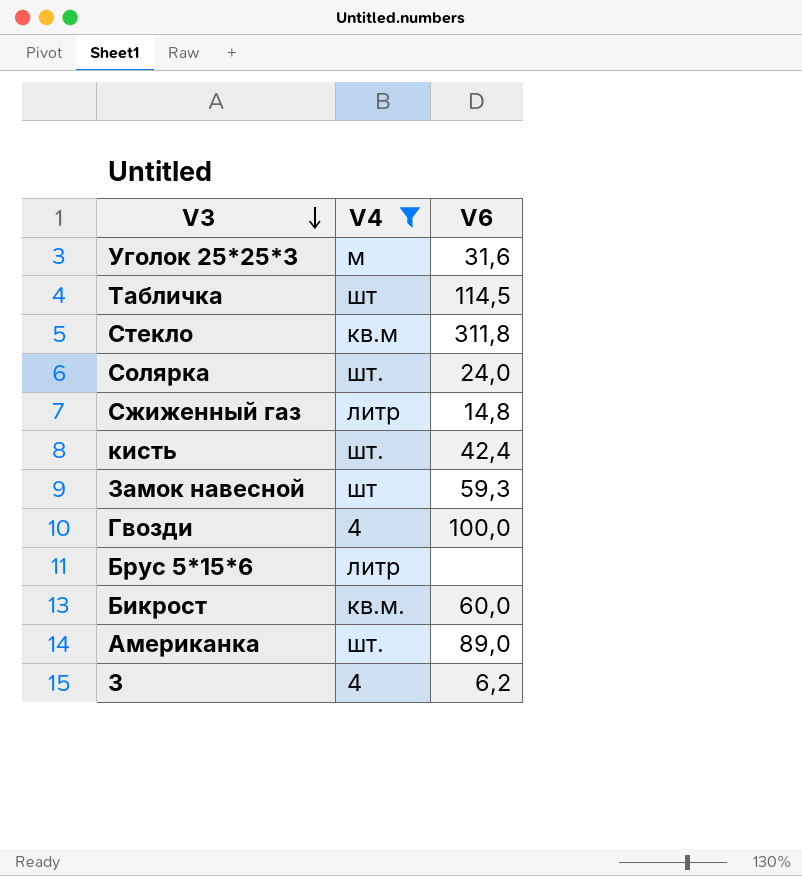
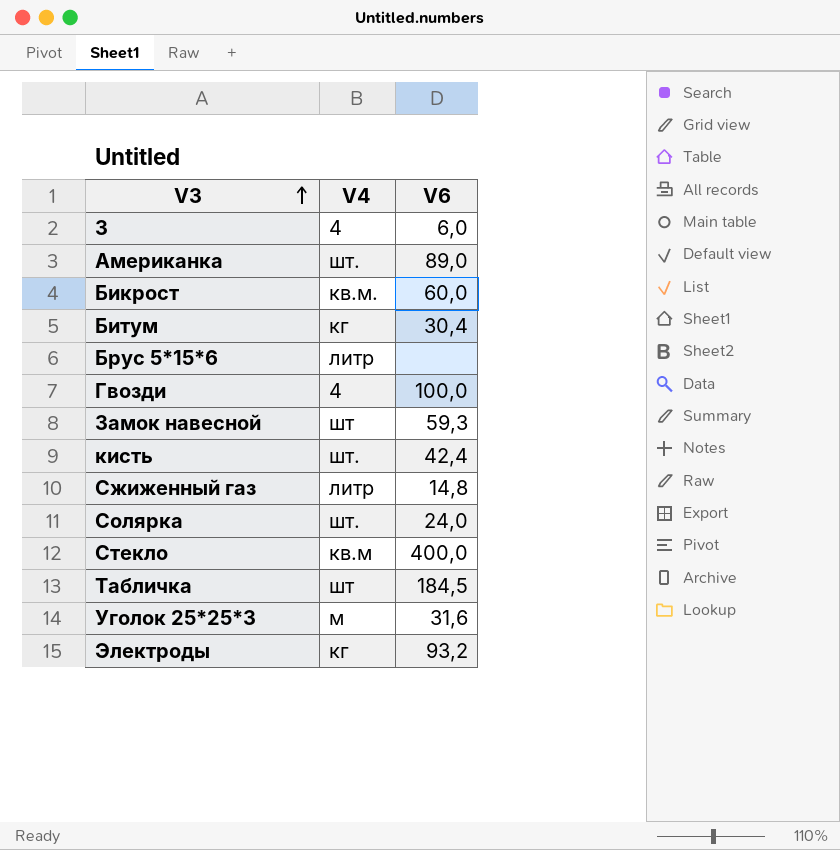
filter: V4 != кг -> none
row order: V3 descending -> V3 ascending
3 | V6: 6,2 -> 6,0
Стекло | V6: 311,8 -> 400,0
Табличка | V6: 114,5 -> 184,5

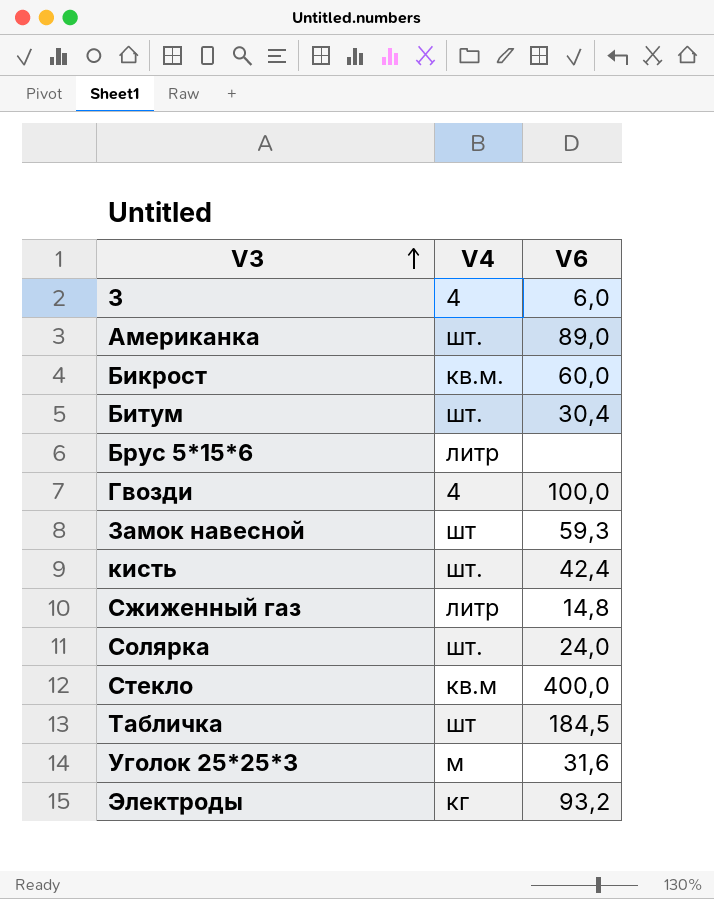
Битум | V4: кг -> шт.

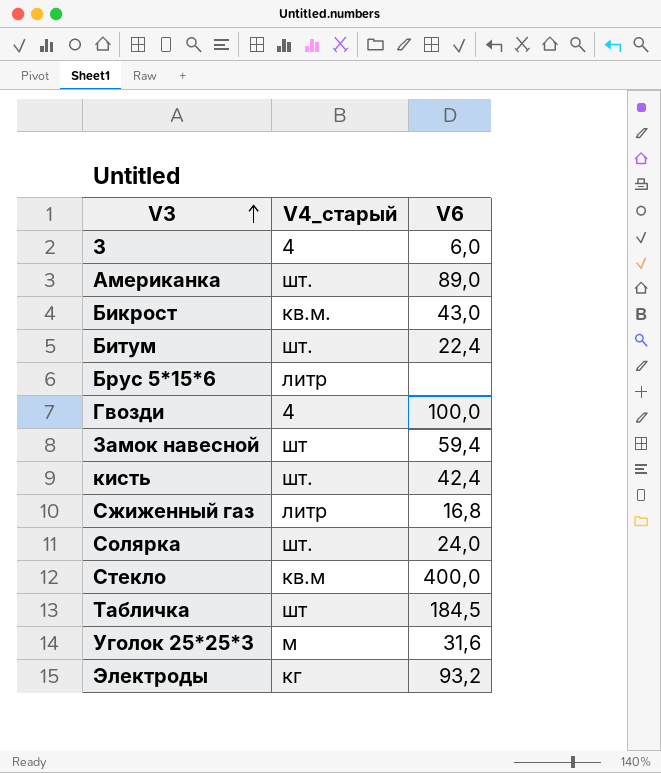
column name: V4 -> V4_старый
Бикрост | V6: 60,0 -> 43,0
Битум | V6: 30,4 -> 22,4
Замок навесной | V6: 59,3 -> 59,4
Сжиженный газ | V6: 14,8 -> 16,8

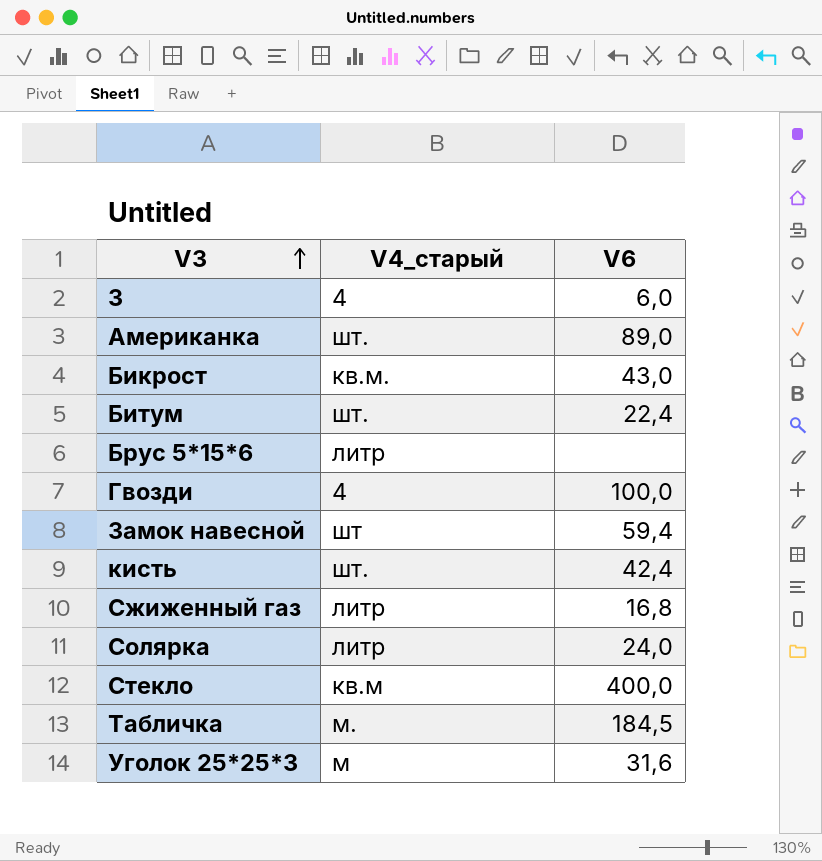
row Электроды: кг | 93,2 -> none
Солярка | V4_старый: шт. -> литр
Табличка | V4_старый: шт -> м.

